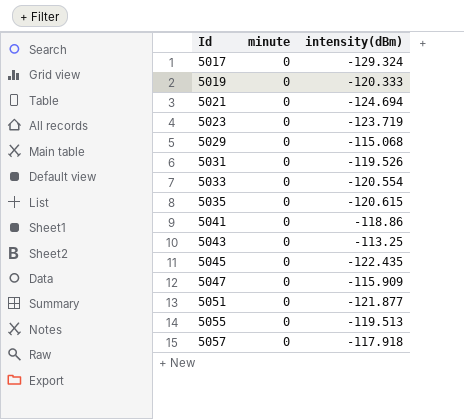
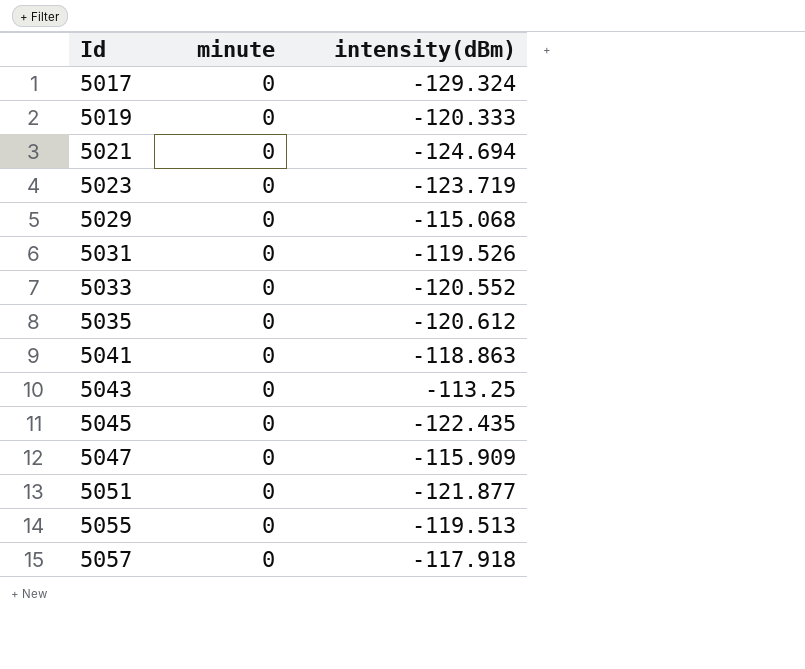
5033 | intensity(dBm): -120.554 -> -120.552
5035 | intensity(dBm): -120.615 -> -120.612
5041 | intensity(dBm): -118.86 -> -118.863

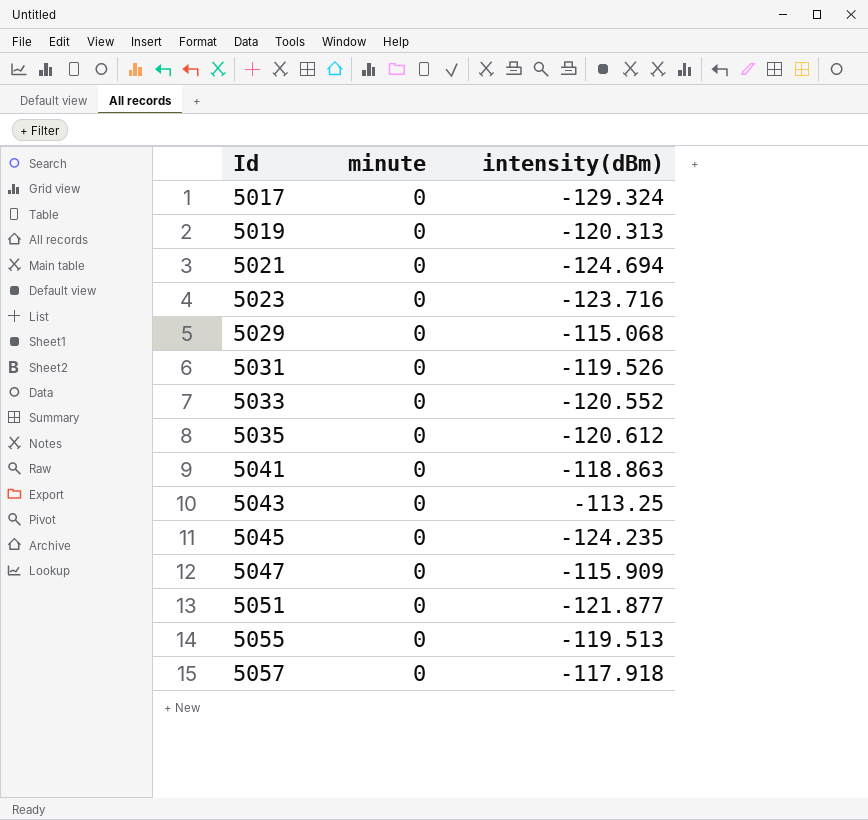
5019 | intensity(dBm): -120.333 -> -120.313
5023 | intensity(dBm): -123.719 -> -123.716
5045 | intensity(dBm): -122.435 -> -124.235

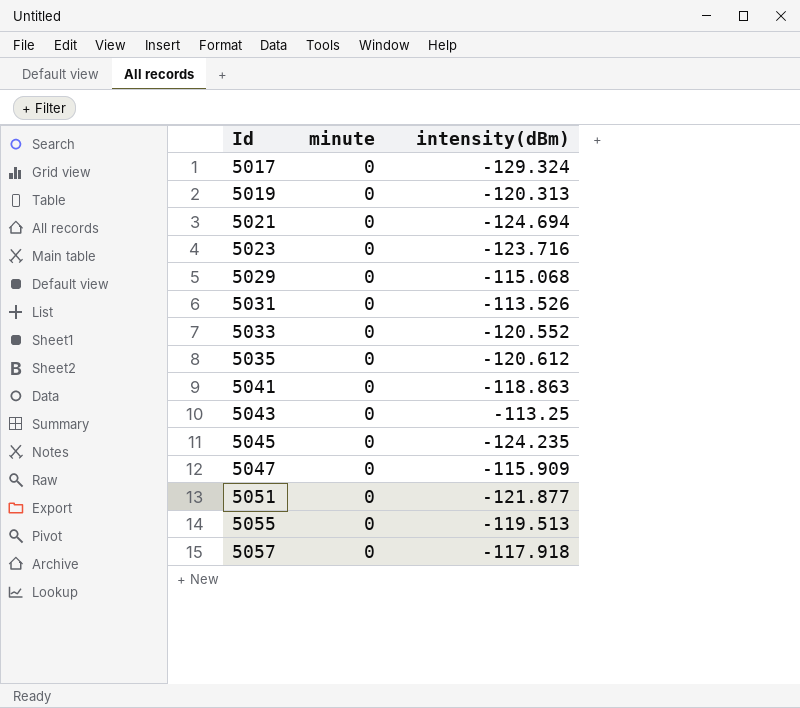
5031 | intensity(dBm): -119.526 -> -113.526

